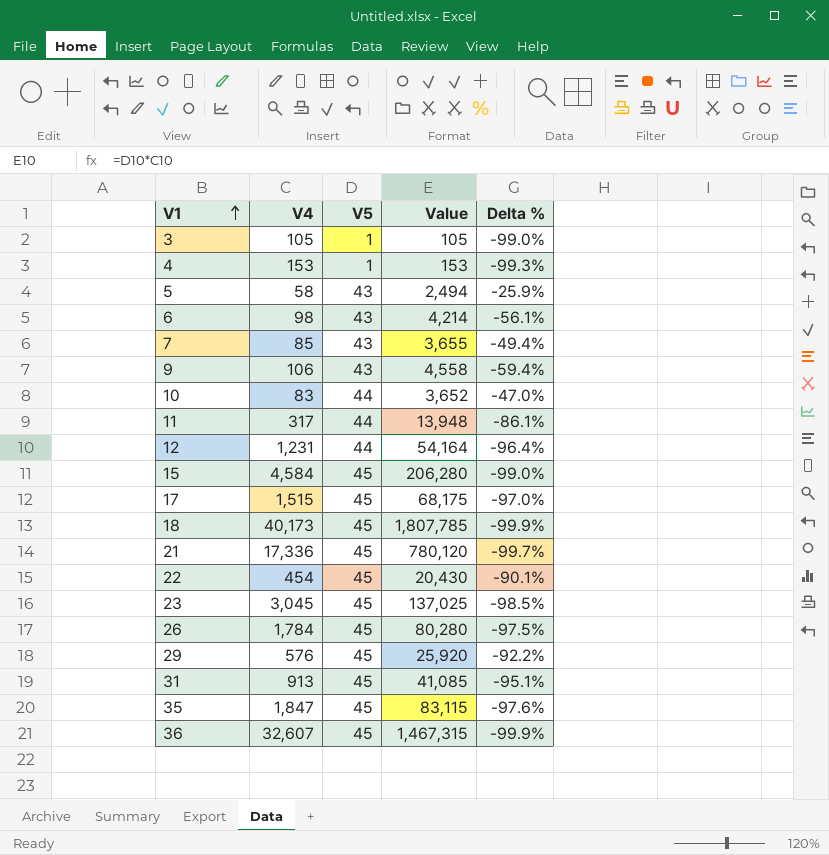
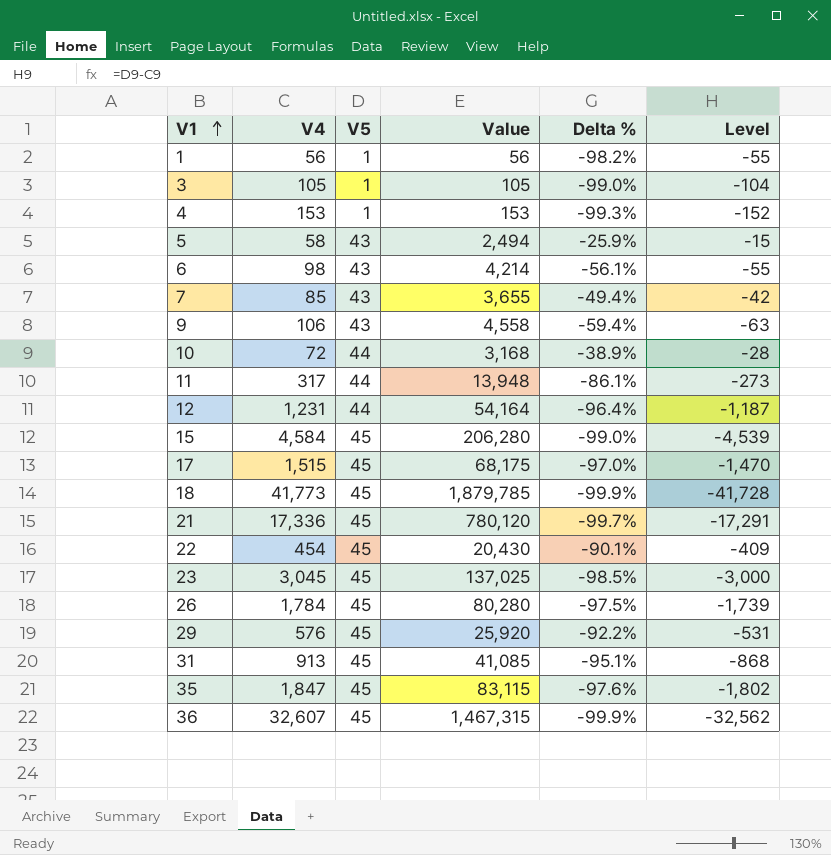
column Level | formula: none -> [V5] - [V4]
row 1: none -> 56 | 1 | 56 | -98.2% | -55
10 | V4: 83 -> 72
10 | Value: 3,652 -> 3,168
10 | Delta %: -47.0% -> -38.9%
18 | V4: 40,173 -> 41,773
18 | Value: 1,807,785 -> 1,879,785

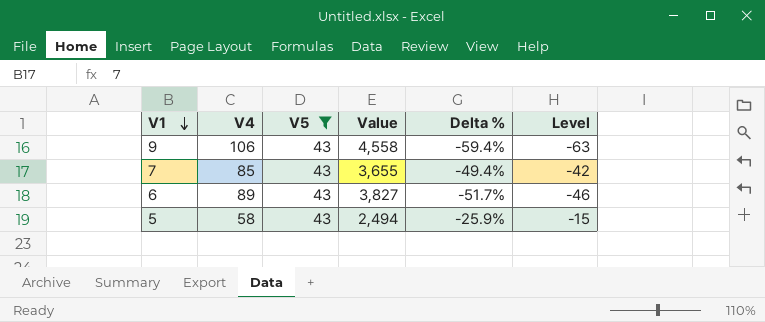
filter: none -> V5 = 43
row order: V1 ascending -> V1 descending
6 | V4: 98 -> 89
6 | Value: 4,214 -> 3,827
6 | Delta %: -56.1% -> -51.7%
6 | Level: -55 -> -46

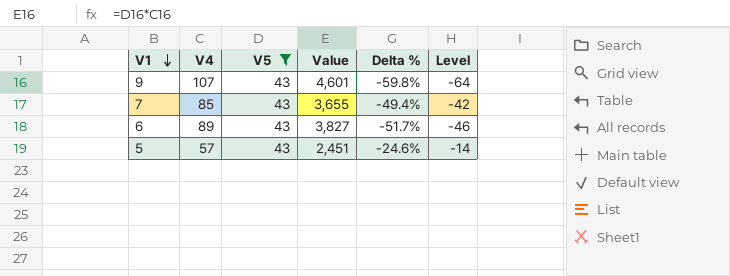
9 | V4: 106 -> 107
9 | Value: 4,558 -> 4,601
9 | Delta %: -59.4% -> -59.8%
9 | Level: -63 -> -64
5 | V4: 58 -> 57
5 | Value: 2,494 -> 2,451
5 | Delta %: -25.9% -> -24.6%
5 | Level: -15 -> -14

